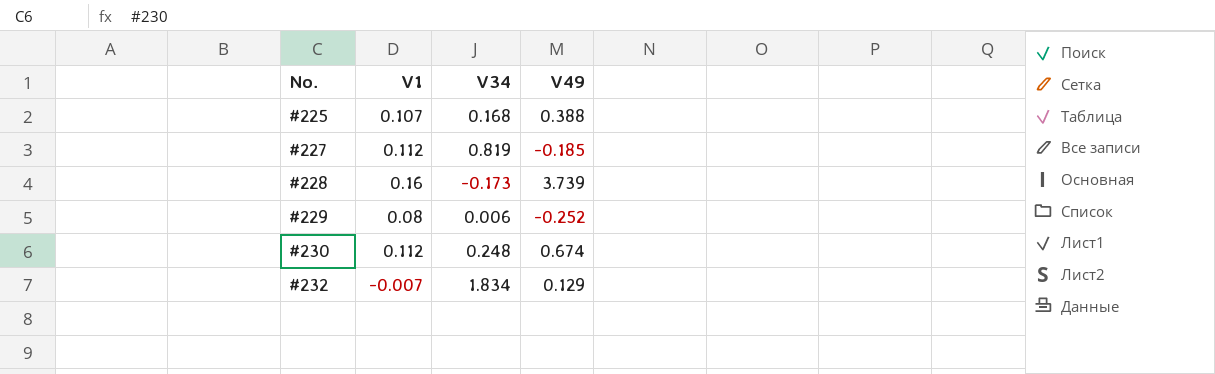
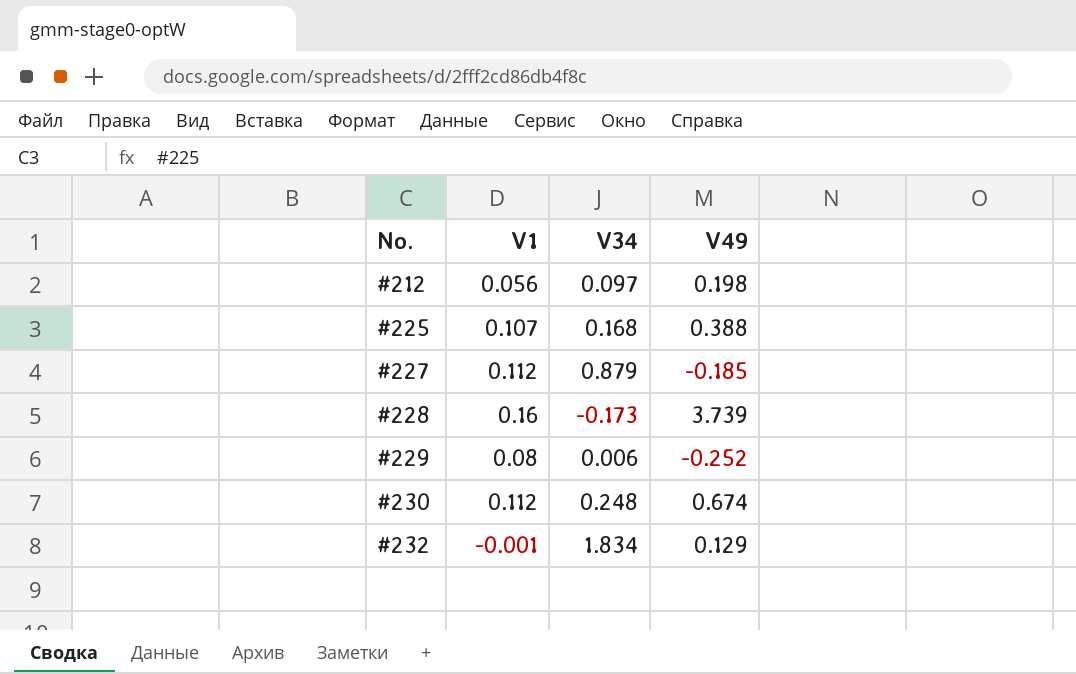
row #212: none -> 0.056 | 0.097 | 0.198
#227 | V34: 0.819 -> 0.879
#232 | V1: -0.007 -> -0.001

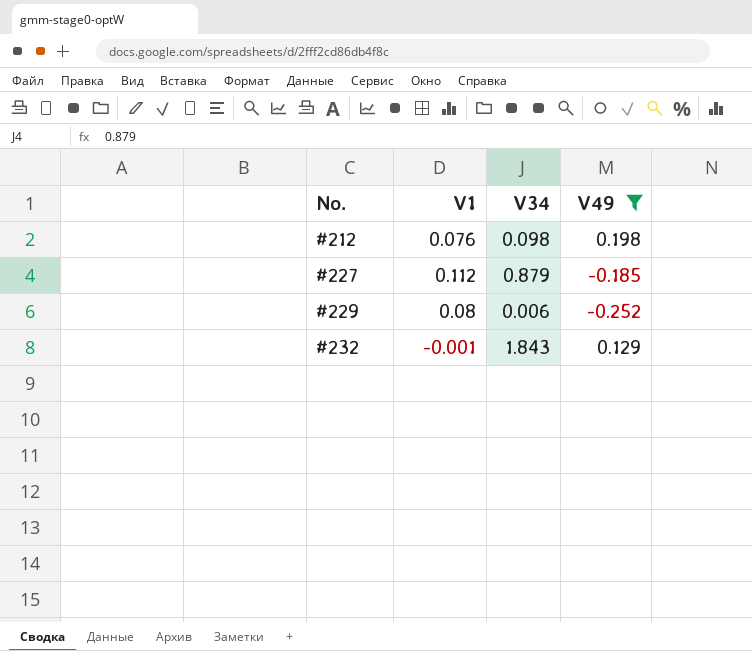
filter: none -> V49 <= 0.198
#212 | V1: 0.056 -> 0.076
#212 | V34: 0.097 -> 0.098
#232 | V34: 1.834 -> 1.843

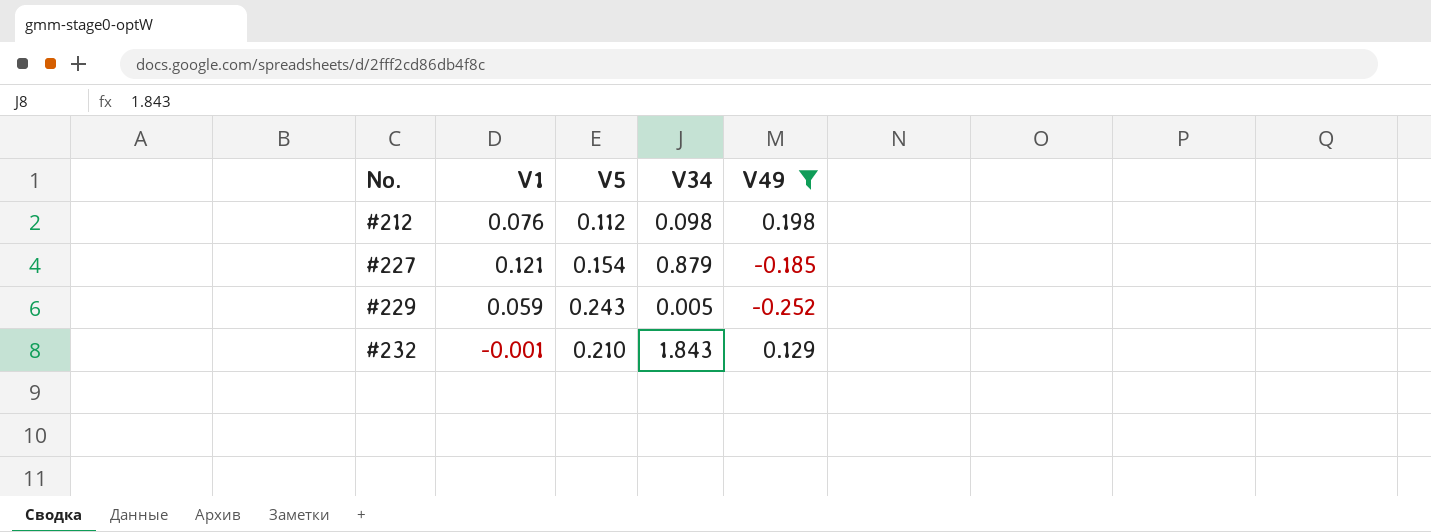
column V5 | position: none -> 3
#227 | V1: 0.112 -> 0.121
#229 | V1: 0.08 -> 0.059
#229 | V34: 0.006 -> 0.005

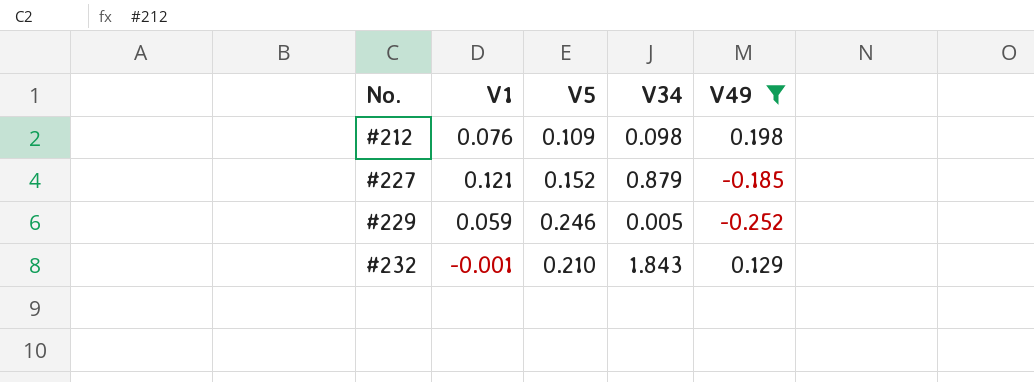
#212 | V5: 0.112 -> 0.109
#227 | V5: 0.154 -> 0.152
#229 | V5: 0.243 -> 0.246

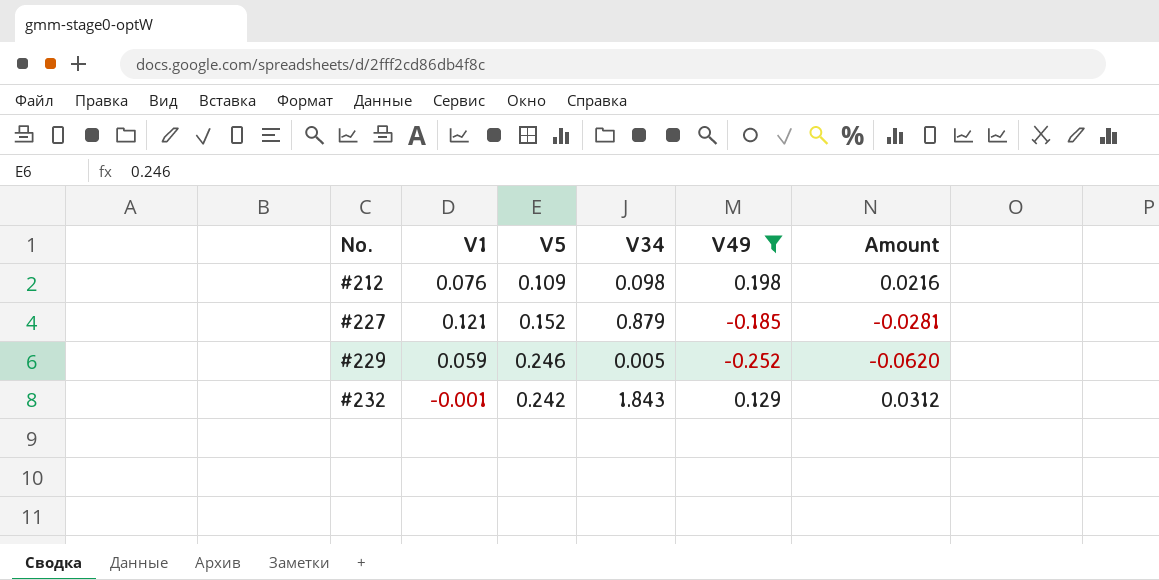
column Amount | formula: none -> [V5] * [V49]
#232 | V5: 0.210 -> 0.242

